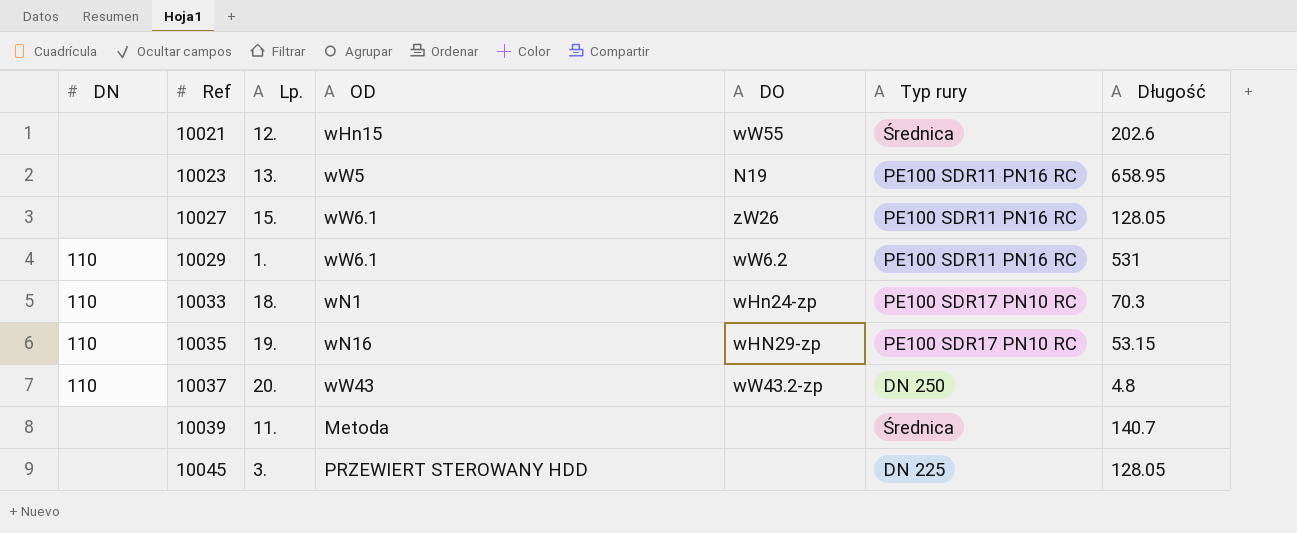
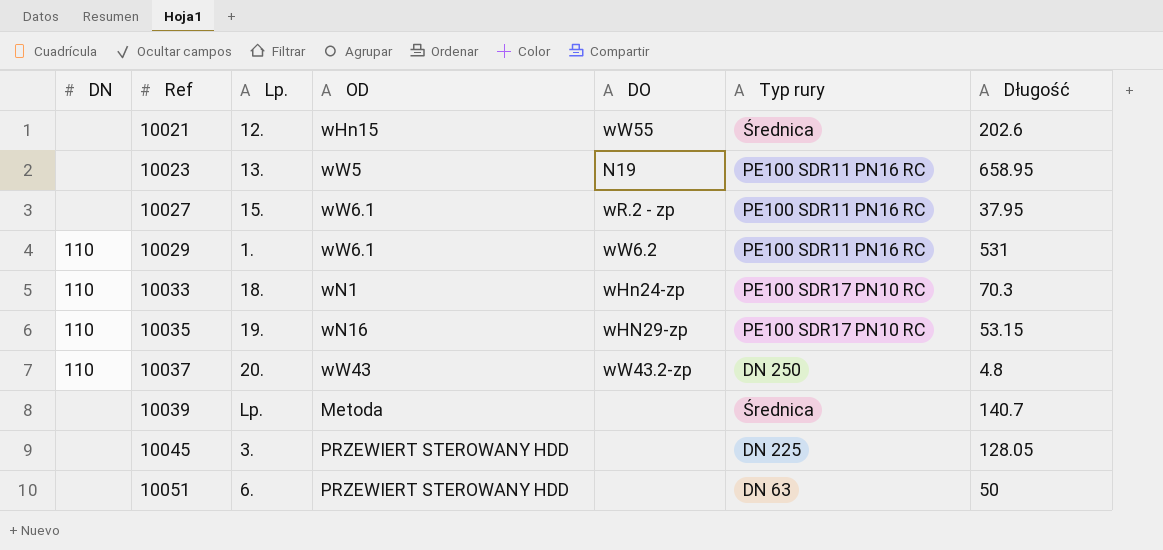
10027 | DO: zW26 -> wR.2 - zp
10027 | Długość: 128.05 -> 37.95
10039 | Lp.: 11. -> Lp.
row 10051: none -> none | 6. | PRZEWIERT STEROWANY HDD | none | DN 63 | 50

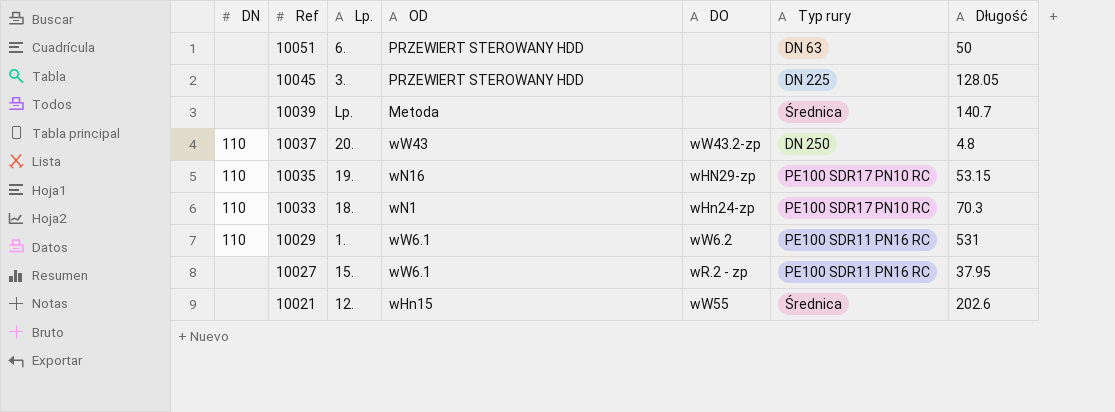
row order: Ref ascending -> Ref descending
row 10023: none | 13. | wW5 | N19 | PE100 SDR11 PN16 RC | 658.95 -> none

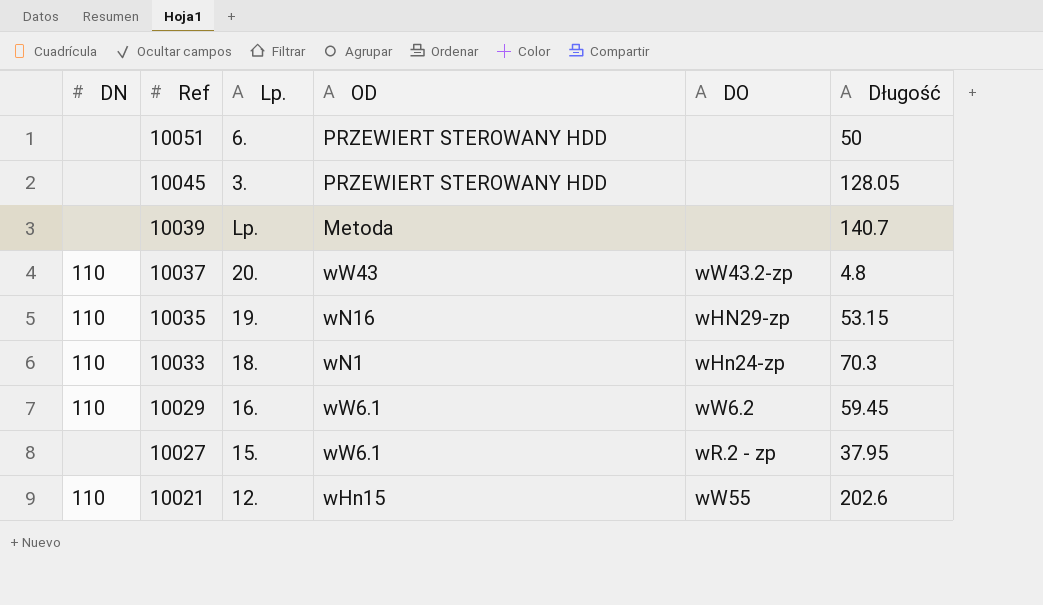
column Typ rury | position: 6 -> none
10029 | Lp.: 1. -> 16.
10029 | Długość: 531 -> 59.45
10021 | DN: none -> 110

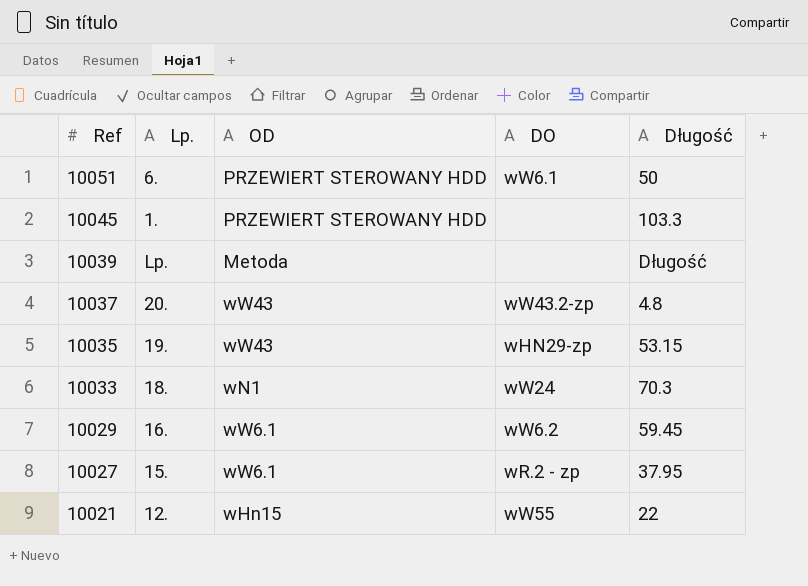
column DN | position: 1 -> none
10051 | DO: none -> wW6.1
10045 | Lp.: 3. -> 1.
10045 | Długość: 128.05 -> 103.3
10039 | Długość: 140.7 -> Długość
10035 | OD: wN16 -> wW43
10033 | DO: wHn24-zp -> wW24
10021 | Długość: 202.6 -> 22

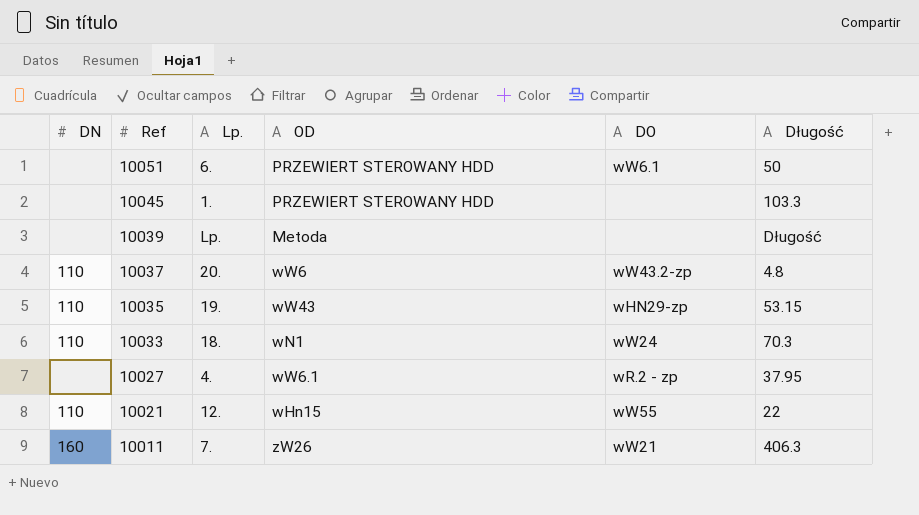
column DN | position: none -> 1
row 10029: 16. | wW6.1 | wW6.2 | 59.45 -> none
10037 | OD: wW43 -> wW6
10027 | Lp.: 15. -> 4.
row 10011: none -> 160 | 7. | zW26 | wW21 | 406.3

